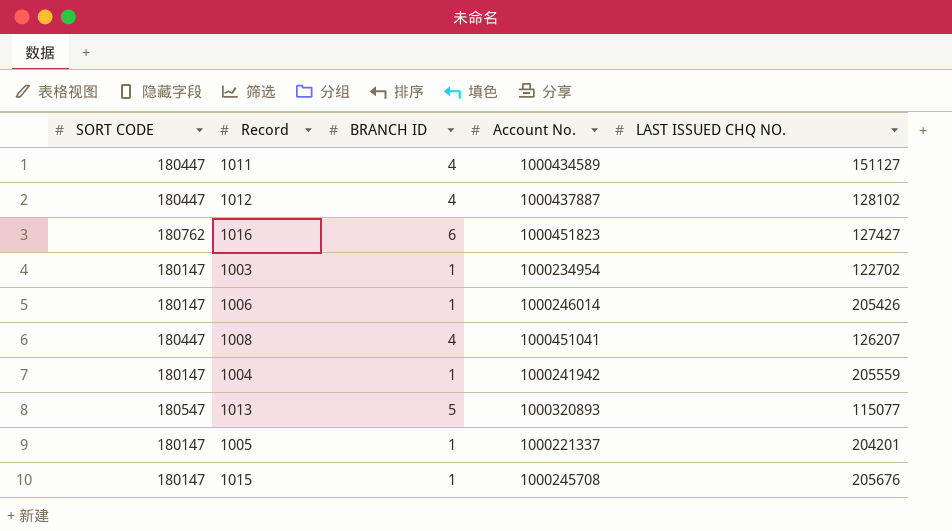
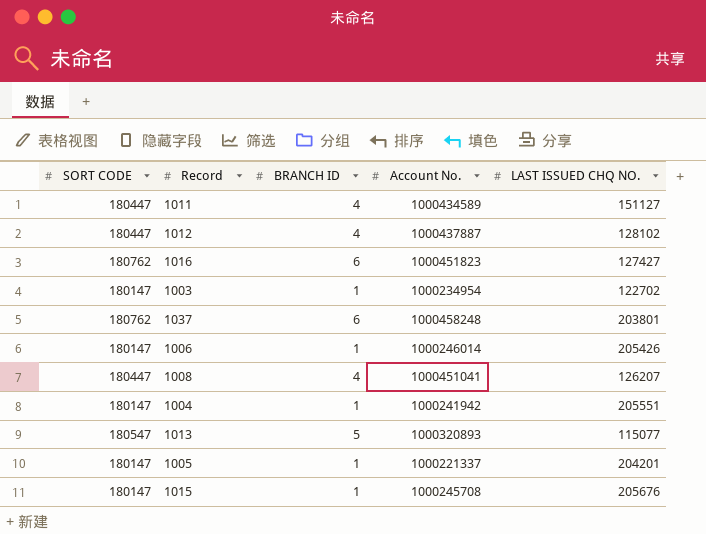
row 1037: none -> 180762 | 6 | 1000458248 | 203801
1004 | LAST ISSUED CHQ NO.: 205559 -> 205551

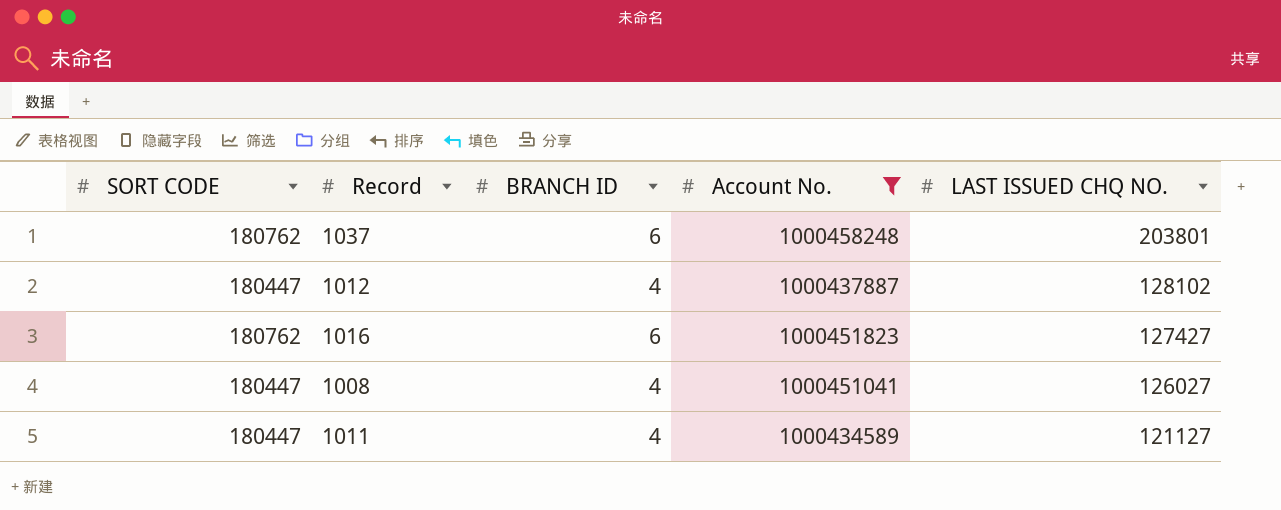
filter: none -> Account No. >= 1000434589
row order: none -> LAST ISSUED CHQ NO. descending
1008 | LAST ISSUED CHQ NO.: 126207 -> 126027
1011 | LAST ISSUED CHQ NO.: 151127 -> 121127

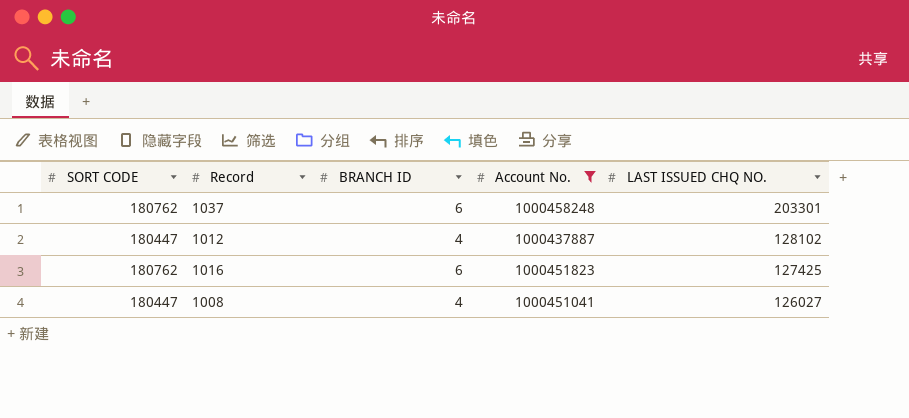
row 1011: 180447 | 4 | 1000434589 | 121127 -> none
1037 | LAST ISSUED CHQ NO.: 203801 -> 203301
1016 | LAST ISSUED CHQ NO.: 127427 -> 127425

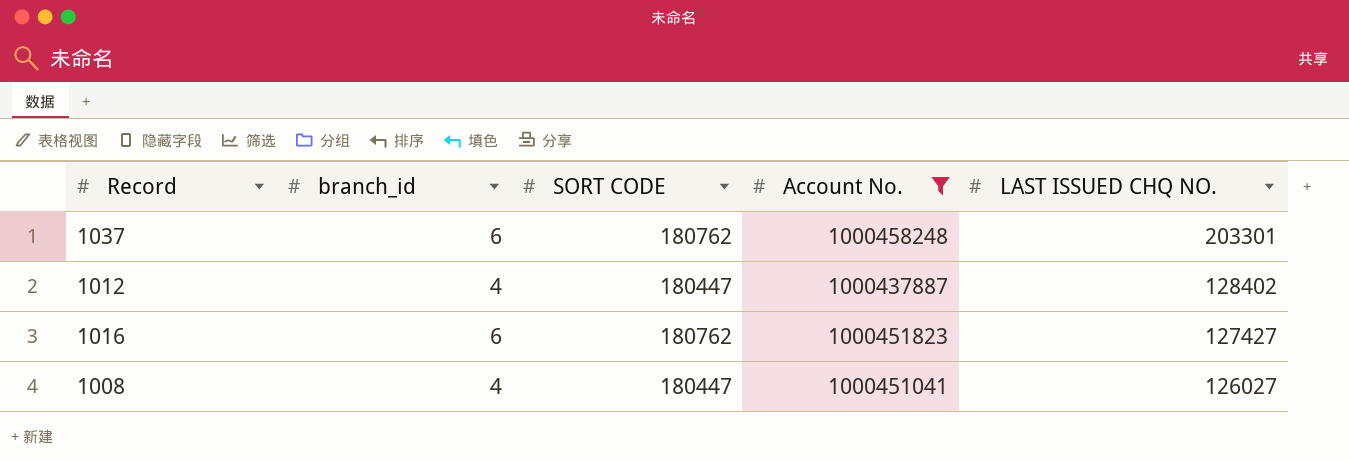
column name: BRANCH ID -> branch_id
column SORT CODE | position: 1 -> 3
1012 | LAST ISSUED CHQ NO.: 128102 -> 128402
1016 | LAST ISSUED CHQ NO.: 127425 -> 127427

